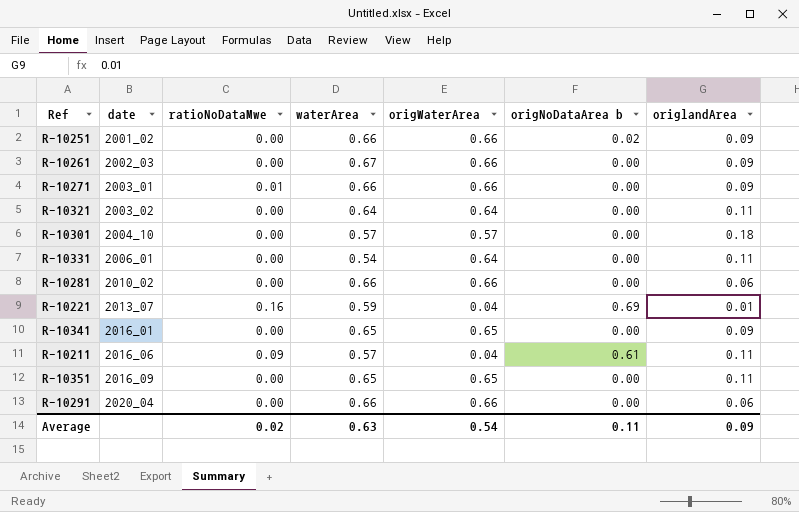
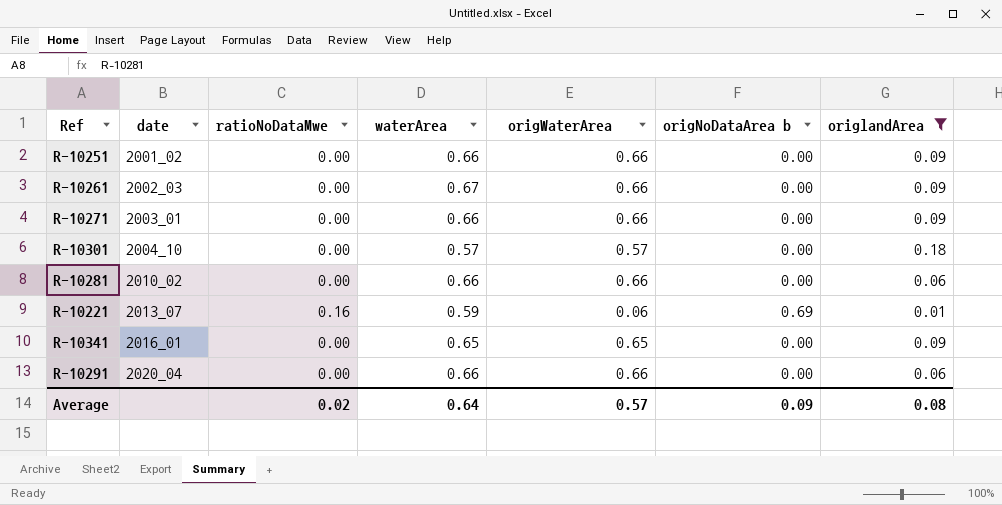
filter: none -> origlandArea != 0.11
R-10251 | origNoDataArea b: 0.02 -> 0.00
R-10271 | ratioNoDataMwe: 0.01 -> 0.00
R-10221 | origWaterArea: 0.04 -> 0.06
Average | waterArea: 0.63 -> 0.64
Average | origWaterArea: 0.54 -> 0.57
Average | origNoDataArea b: 0.11 -> 0.09
Average | origlandArea: 0.09 -> 0.08

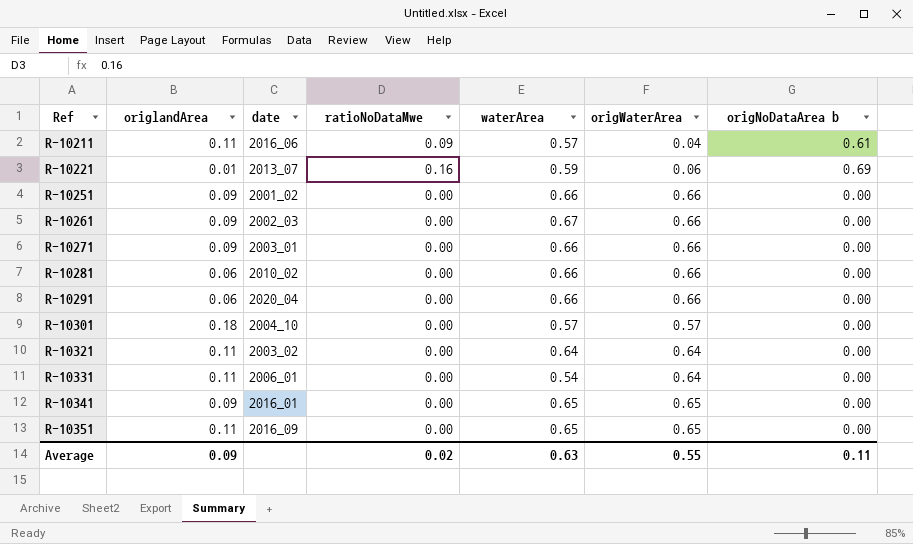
filter: origlandArea != 0.11 -> none
row order: date ascending -> Ref ascending
column origlandArea | position: 7 -> 2
Average | origlandArea: 0.08 -> 0.09
Average | waterArea: 0.64 -> 0.63
Average | origWaterArea: 0.57 -> 0.55
Average | origNoDataArea b: 0.09 -> 0.11

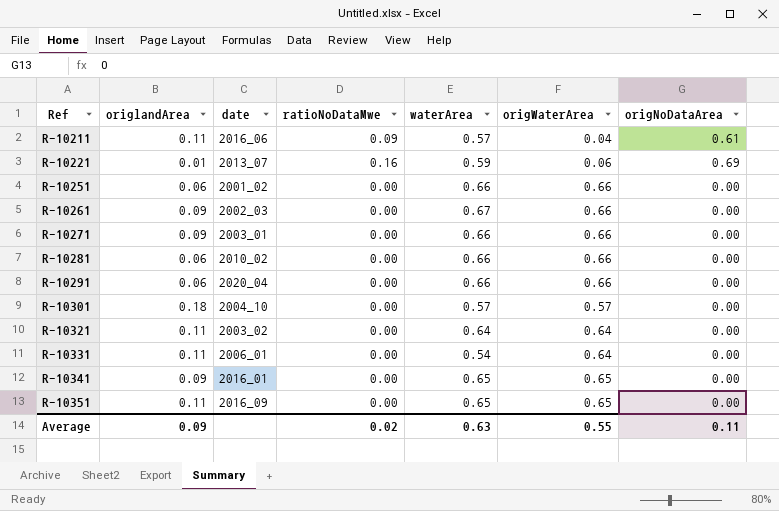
column name: origNoDataArea b -> origNoDataArea
R-10251 | origlandArea: 0.09 -> 0.06

